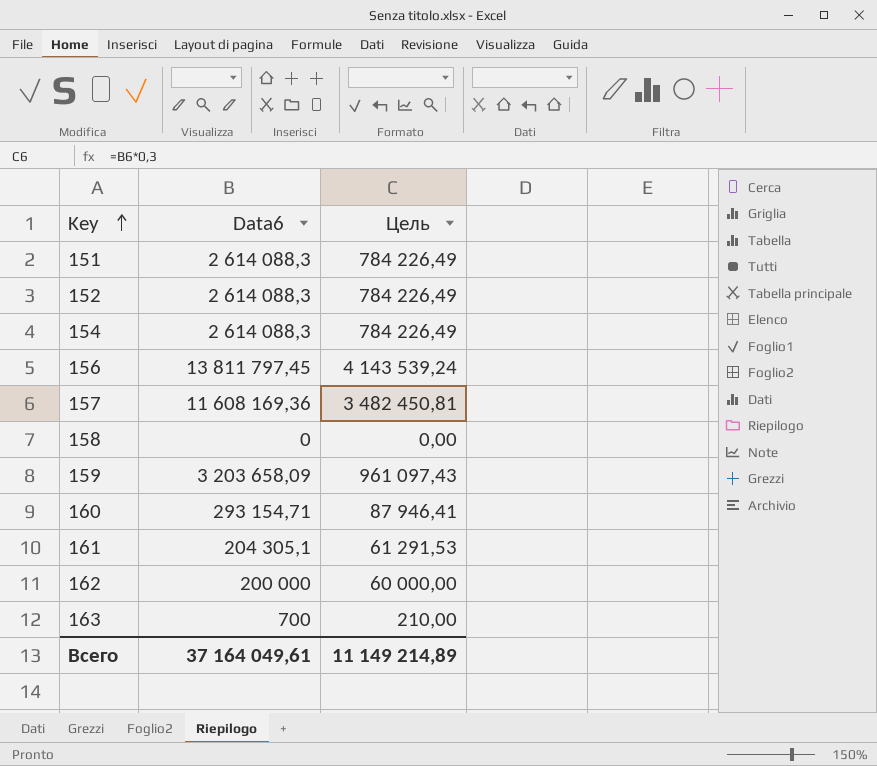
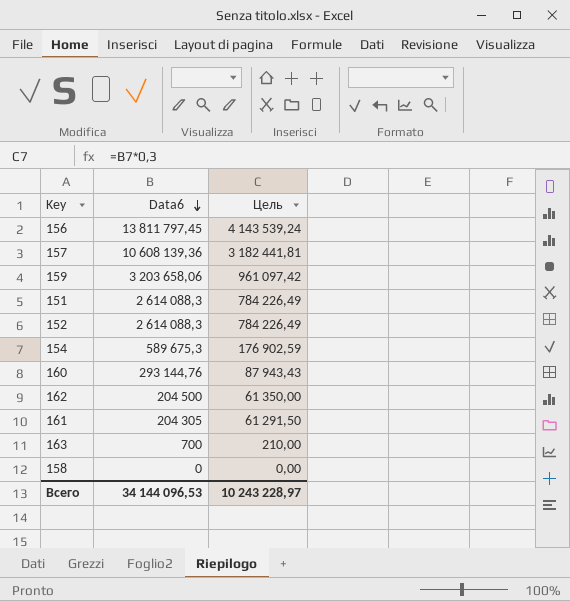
row order: Key ascending -> Data6 descending
157 | Data6: 11 608 169,36 -> 10 608 139,36
157 | Цель: 3 482 450,81 -> 3 182 441,81
159 | Data6: 3 203 658,09 -> 3 203 658,06
159 | Цель: 961 097,43 -> 961 097,42
154 | Data6: 2 614 088,3 -> 589 675,3
154 | Цель: 784 226,49 -> 176 902,59
160 | Data6: 293 154,71 -> 293 144,76
160 | Цель: 87 946,41 -> 87 943,43
162 | Data6: 200 000 -> 204 500
162 | Цель: 60 000,00 -> 61 350,00
161 | Data6: 204 305,1 -> 204 305
161 | Цель: 61 291,53 -> 61 291,50
Всего | Data6: 37 164 049,61 -> 34 144 096,53
Всего | Цель: 11 149 214,89 -> 10 243 228,97

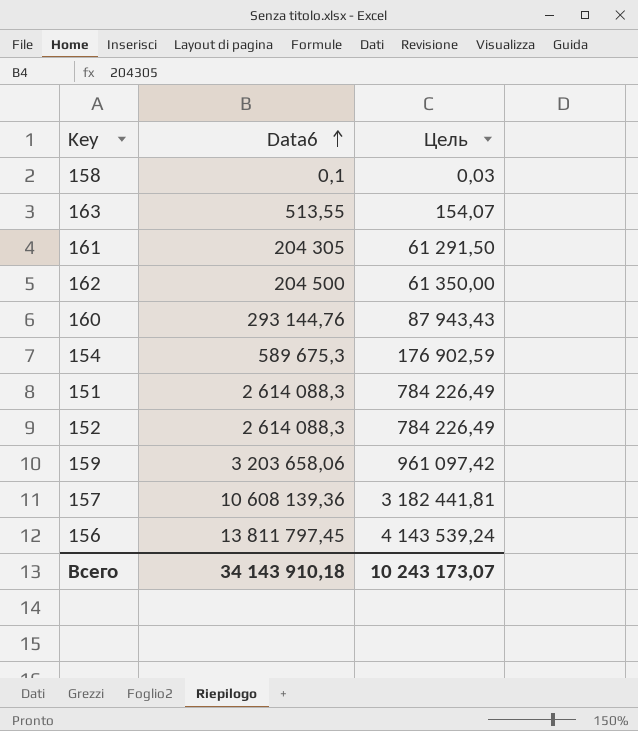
row order: Data6 descending -> Data6 ascending
158 | Data6: 0 -> 0,1
158 | Цель: 0,00 -> 0,03
163 | Data6: 700 -> 513,55
163 | Цель: 210,00 -> 154,07
Всего | Data6: 34 144 096,53 -> 34 143 910,18
Всего | Цель: 10 243 228,97 -> 10 243 173,07

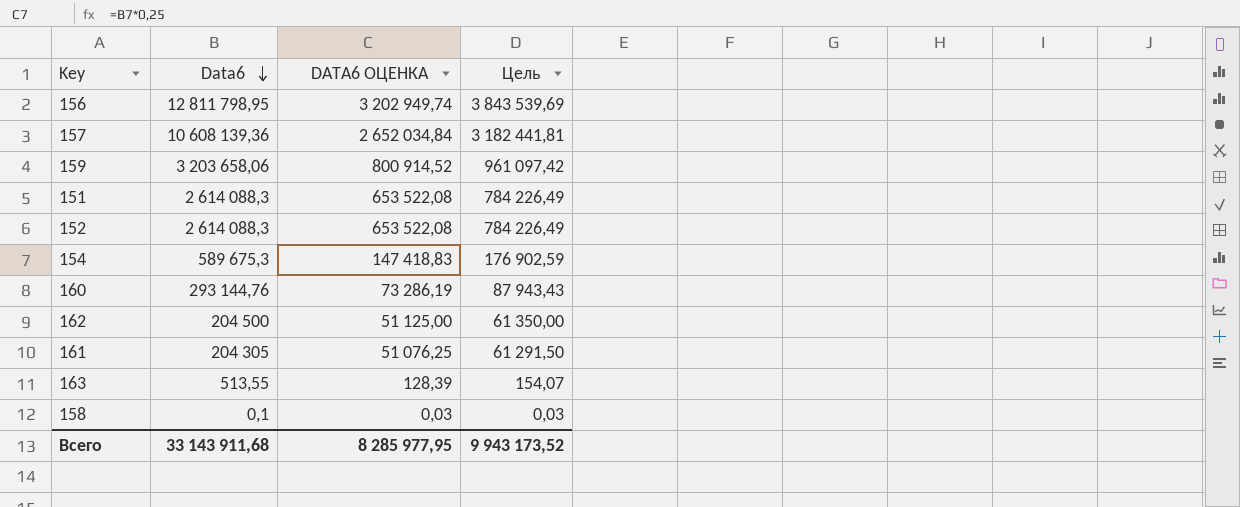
row order: Data6 ascending -> Data6 descending
column DATA6 ОЦЕНКА | formula: none -> [Data6] * 0,25
156 | Data6: 13 811 797,45 -> 12 811 798,95
156 | Цель: 4 143 539,24 -> 3 843 539,69
Всего | Data6: 34 143 910,18 -> 33 143 911,68
Всего | Цель: 10 243 173,07 -> 9 943 173,52

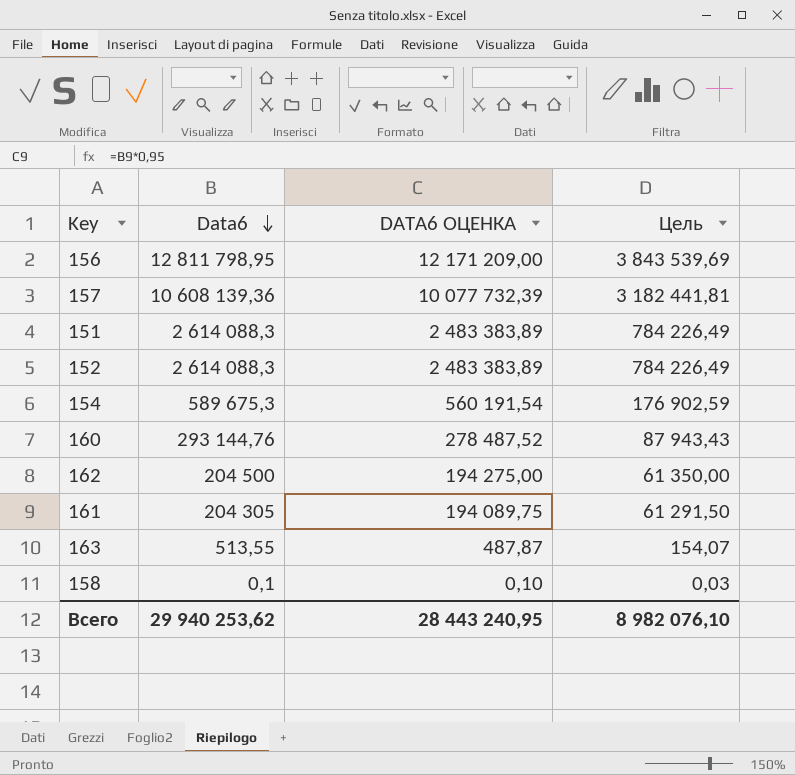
column DATA6 ОЦЕНКА | formula: [Data6] * 0,25 -> [Data6] * 0,95
row 159: 3 203 658,06 | 800 914,52 | 961 097,42 -> none
Всего | Data6: 33 143 911,68 -> 29 940 253,62
Всего | DATA6 ОЦЕНКА: 8 285 977,95 -> 28 443 240,95
Всего | Цель: 9 943 173,52 -> 8 982 076,10

